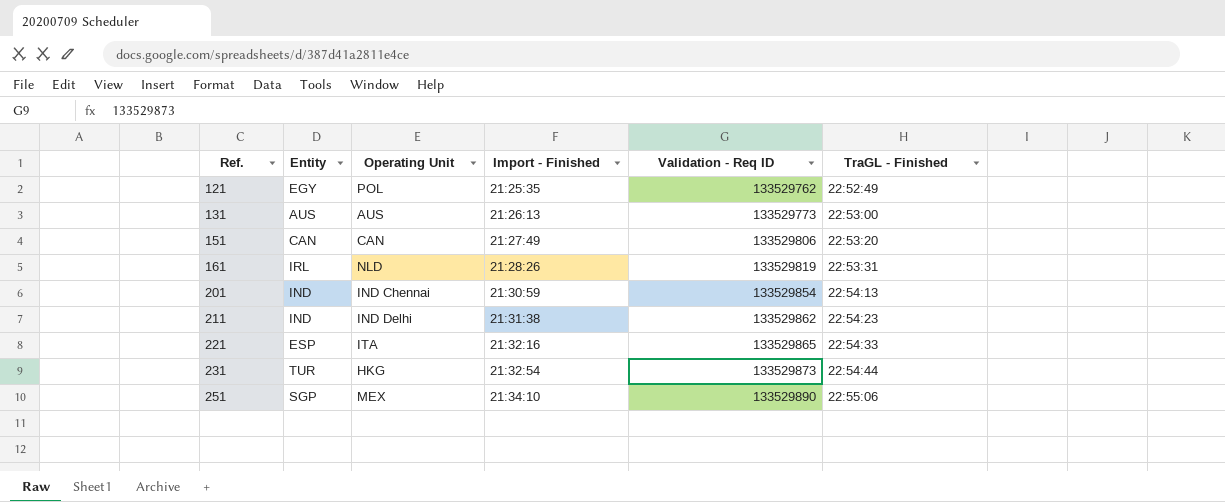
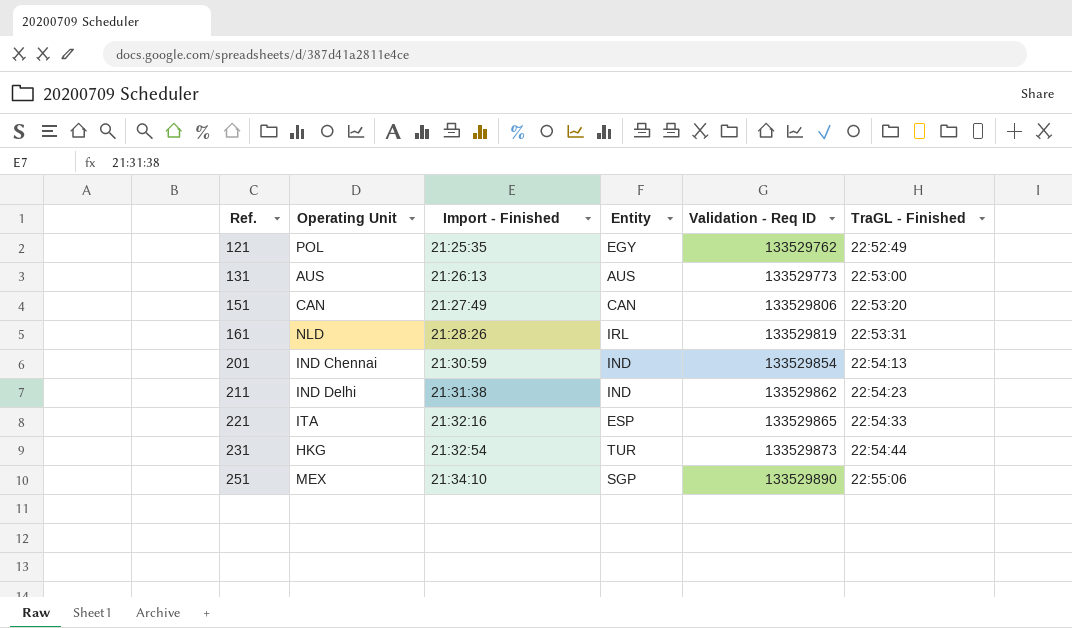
column Entity | position: 2 -> 4

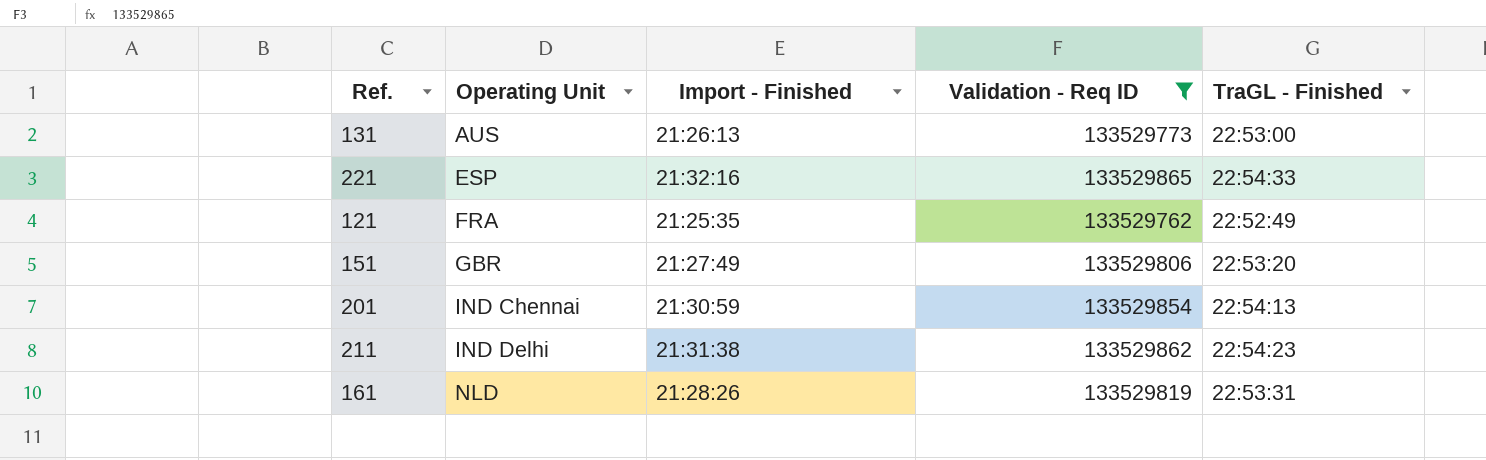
filter: none -> Validation - Req ID <= 133529865
row order: Ref. ascending -> Operating Unit ascending
column Entity | position: 4 -> none
221 | Operating Unit: ITA -> ESP
121 | Operating Unit: POL -> FRA
151 | Operating Unit: CAN -> GBR

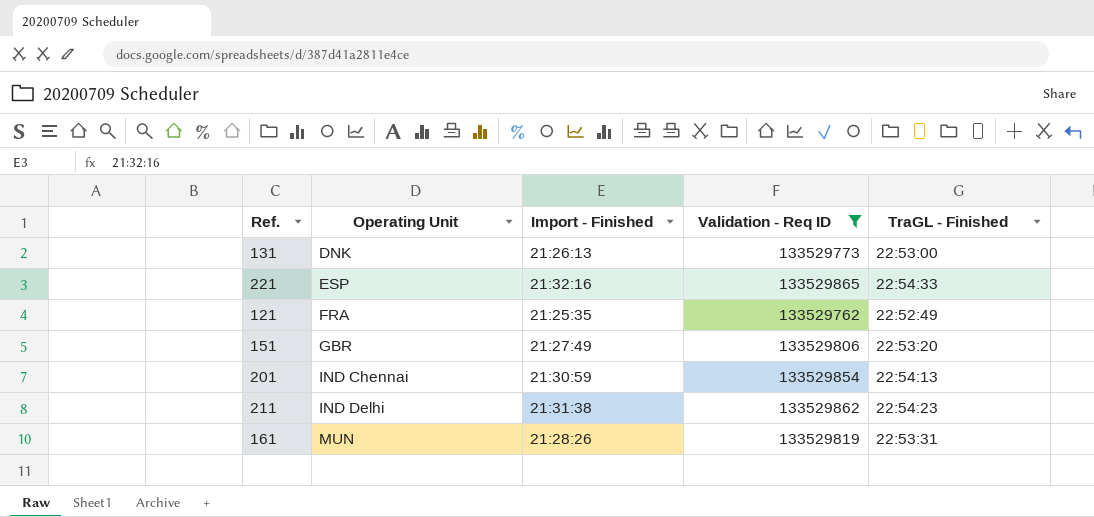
131 | Operating Unit: AUS -> DNK
161 | Operating Unit: NLD -> MUN

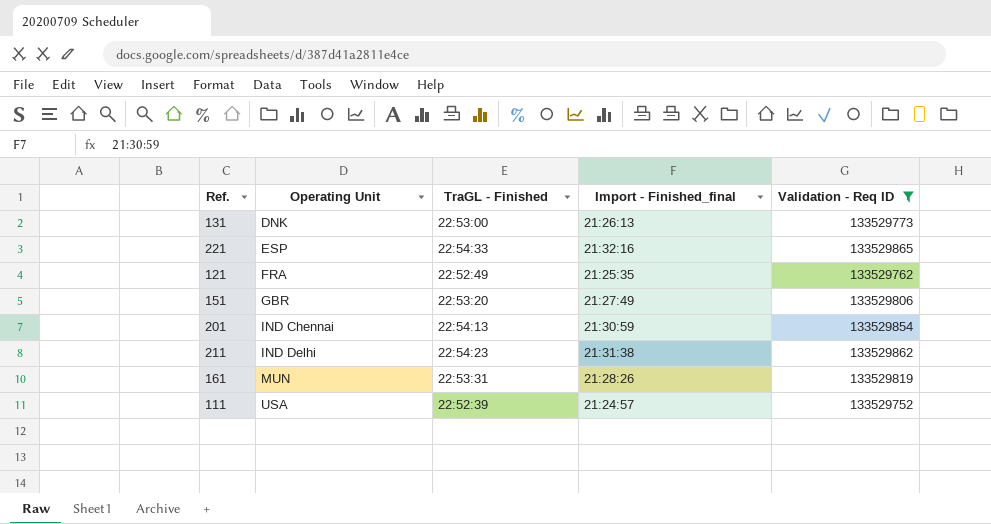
column TraGL - Finished | position: 5 -> 3
column name: Import - Finished -> Import - Finished_final
row 111: none -> USA | 22:52:39 | 21:24:57 | 133529752

